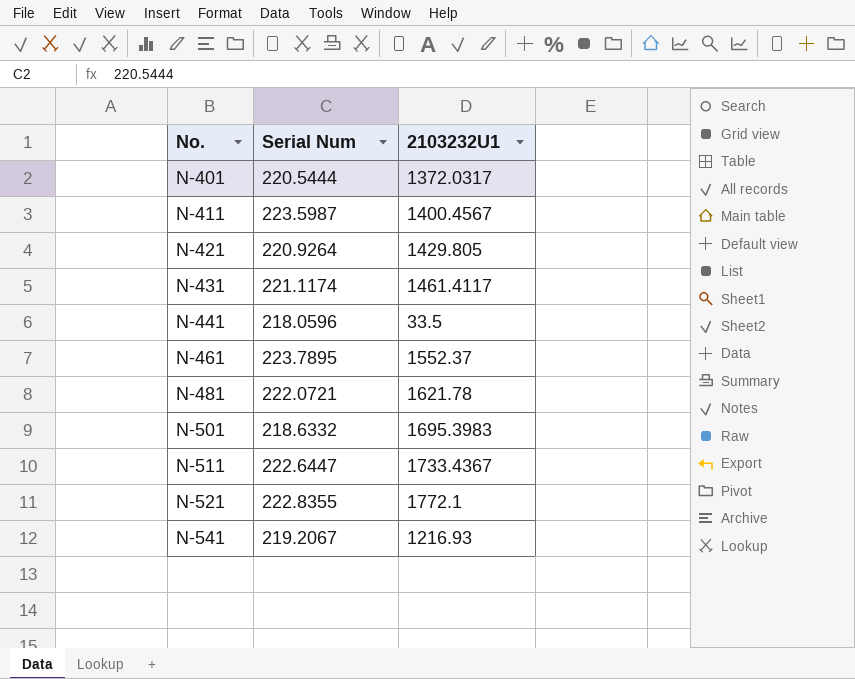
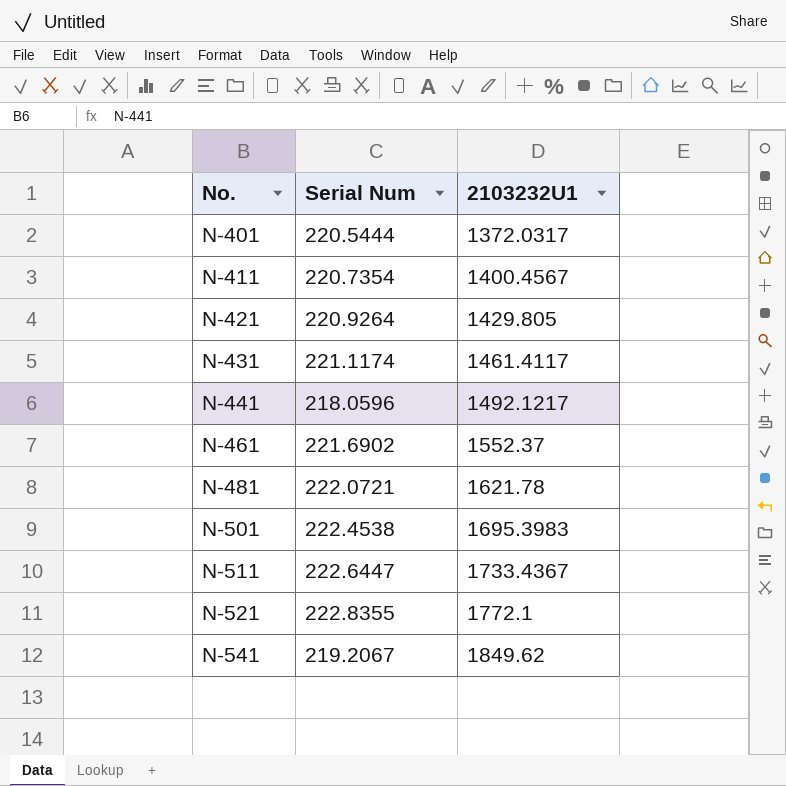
N-411 | Serial Num: 223.5987 -> 220.7354
N-441 | 2103232U1: 33.5 -> 1492.1217
N-461 | Serial Num: 223.7895 -> 221.6902
N-501 | Serial Num: 218.6332 -> 222.4538
N-541 | 2103232U1: 1216.93 -> 1849.62

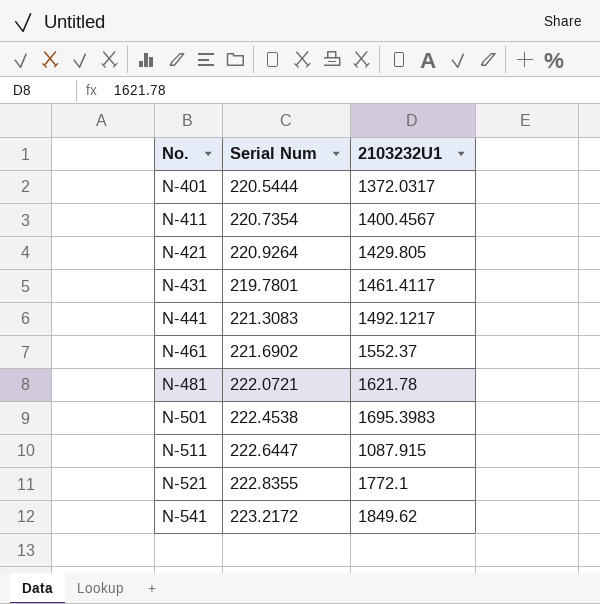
N-431 | Serial Num: 221.1174 -> 219.7801
N-441 | Serial Num: 218.0596 -> 221.3083
N-511 | 2103232U1: 1733.4367 -> 1087.915
N-541 | Serial Num: 219.2067 -> 223.2172

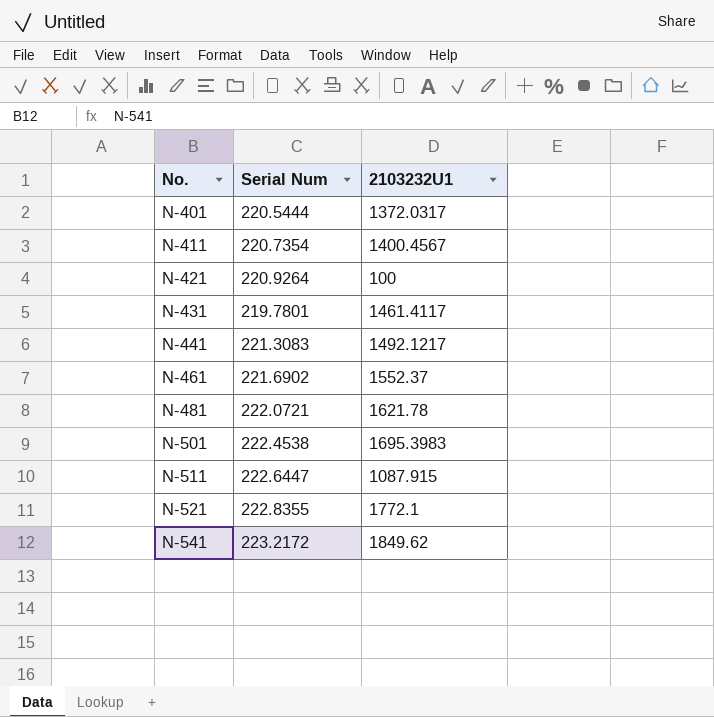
N-421 | 2103232U1: 1429.805 -> 100

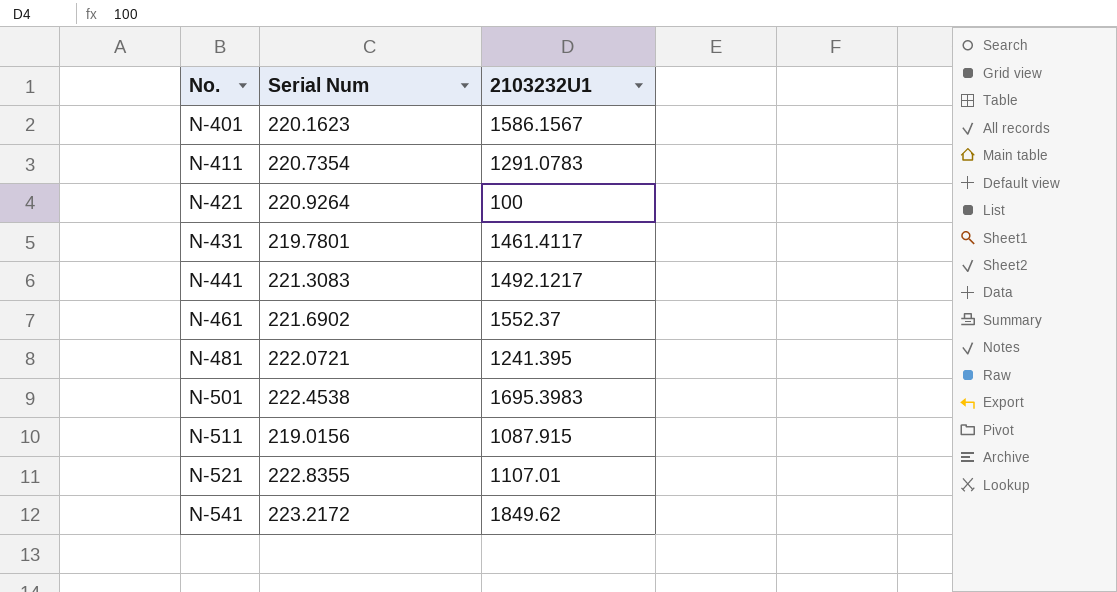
N-401 | Serial Num: 220.5444 -> 220.1623
N-401 | 2103232U1: 1372.0317 -> 1586.1567
N-411 | 2103232U1: 1400.4567 -> 1291.0783
N-481 | 2103232U1: 1621.78 -> 1241.395
N-511 | Serial Num: 222.6447 -> 219.0156
N-521 | 2103232U1: 1772.1 -> 1107.01

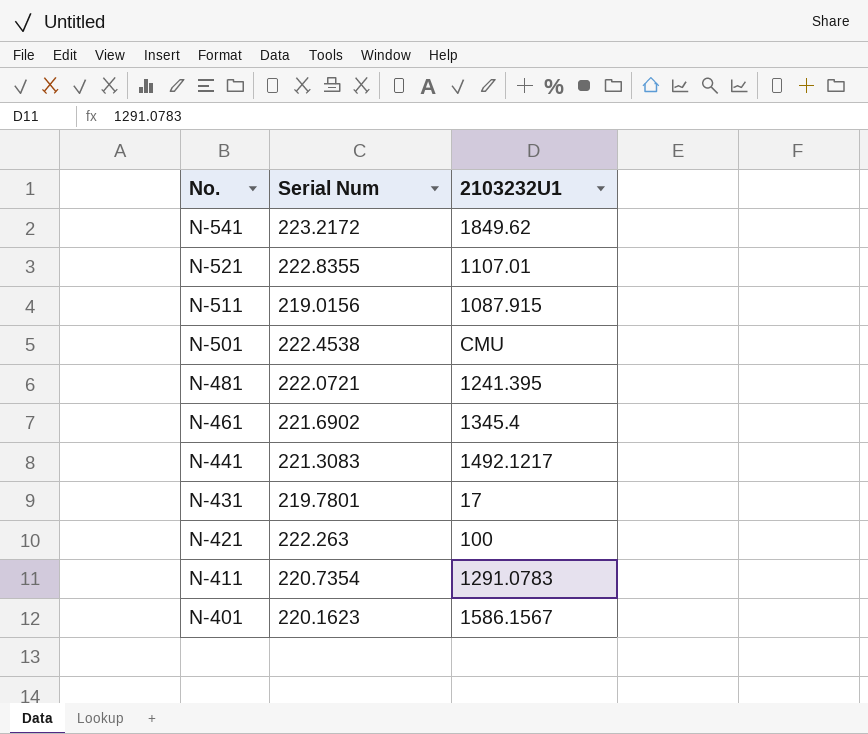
row order: No. ascending -> No. descending
N-501 | 2103232U1: 1695.3983 -> CMU
N-461 | 2103232U1: 1552.37 -> 1345.4
N-431 | 2103232U1: 1461.4117 -> 17
N-421 | Serial Num: 220.9264 -> 222.263

